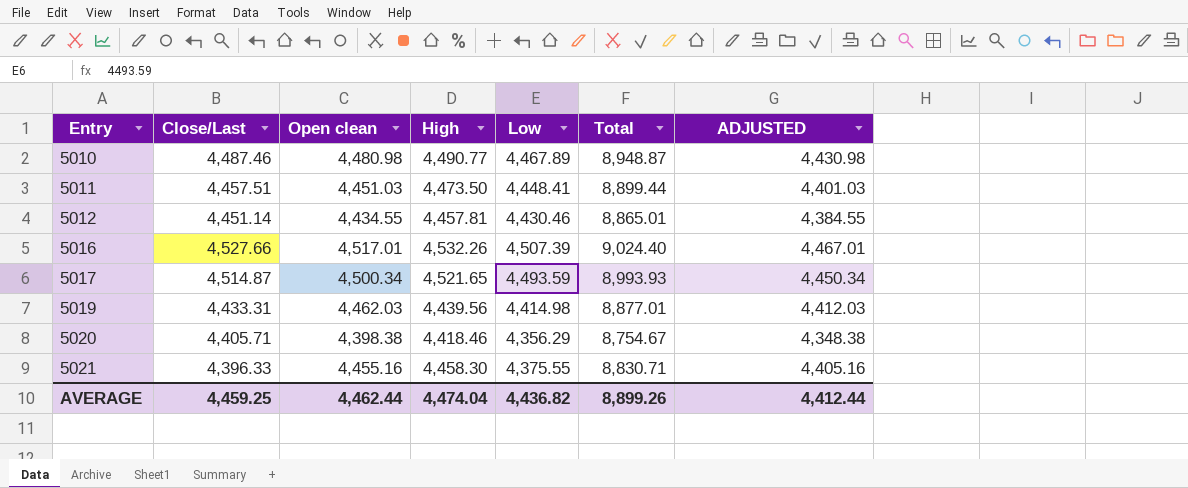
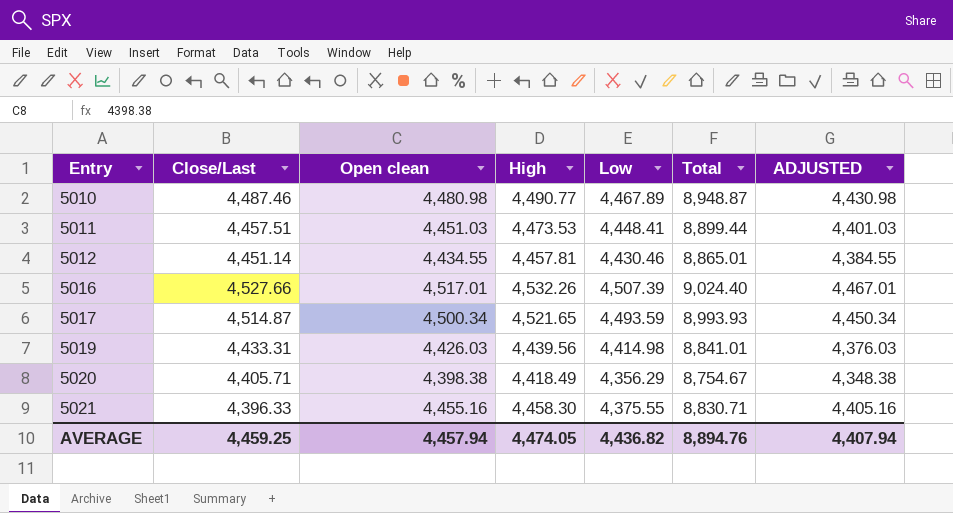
5011 | High: 4,473.50 -> 4,473.53
5019 | Open clean: 4,462.03 -> 4,426.03
5019 | Total: 8,877.01 -> 8,841.01
5019 | ADJUSTED: 4,412.03 -> 4,376.03
5020 | High: 4,418.46 -> 4,418.49
AVERAGE | Open clean: 4,462.44 -> 4,457.94
AVERAGE | High: 4,474.04 -> 4,474.05
AVERAGE | Total: 8,899.26 -> 8,894.76
AVERAGE | ADJUSTED: 4,412.44 -> 4,407.94

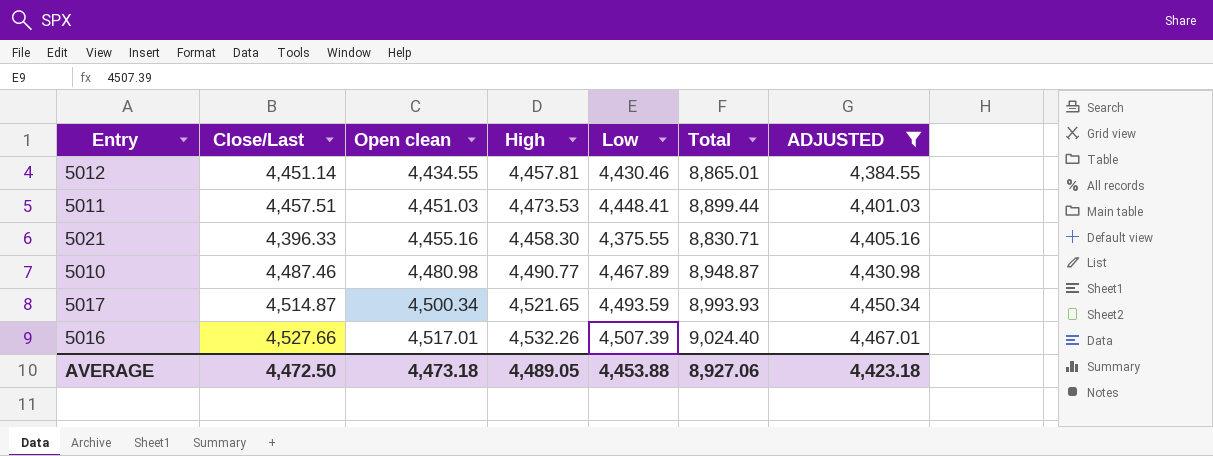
filter: none -> ADJUSTED >= 4,384.55
row order: Entry ascending -> Open clean ascending
AVERAGE | Close/Last: 4,459.25 -> 4,472.50
AVERAGE | Open clean: 4,457.94 -> 4,473.18
AVERAGE | High: 4,474.05 -> 4,489.05
AVERAGE | Low: 4,436.82 -> 4,453.88
AVERAGE | Total: 8,894.76 -> 8,927.06
AVERAGE | ADJUSTED: 4,407.94 -> 4,423.18

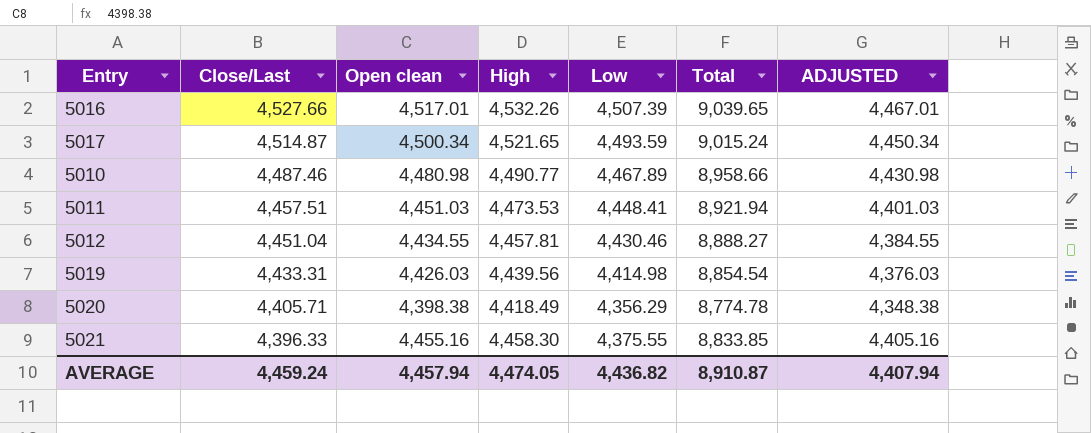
filter: ADJUSTED >= 4,384.55 -> none
row order: Open clean ascending -> Close/Last descending
column Total | formula: [Open clean] + [Low] -> [High] + [Low]
5012 | Close/Last: 4,451.14 -> 4,451.04
AVERAGE | Close/Last: 4,472.50 -> 4,459.24
AVERAGE | Open clean: 4,473.18 -> 4,457.94
AVERAGE | High: 4,489.05 -> 4,474.05
AVERAGE | Low: 4,453.88 -> 4,436.82
AVERAGE | Total: 8,927.06 -> 8,910.87
AVERAGE | ADJUSTED: 4,423.18 -> 4,407.94

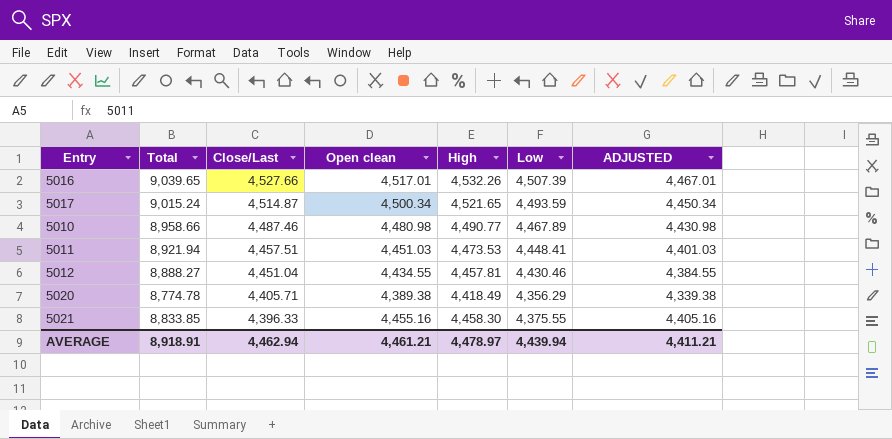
column Total | position: 6 -> 2
row 5019: 4,433.31 | 4,426.03 | 4,439.56 | 4,414.98 | 8,854.54 | 4,376.03 -> none
5020 | Open clean: 4,398.38 -> 4,389.38
5020 | ADJUSTED: 4,348.38 -> 4,339.38
AVERAGE | Total: 8,910.87 -> 8,918.91
AVERAGE | Close/Last: 4,459.24 -> 4,462.94
AVERAGE | Open clean: 4,457.94 -> 4,461.21
AVERAGE | High: 4,474.05 -> 4,478.97
AVERAGE | Low: 4,436.82 -> 4,439.94
AVERAGE | ADJUSTED: 4,407.94 -> 4,411.21

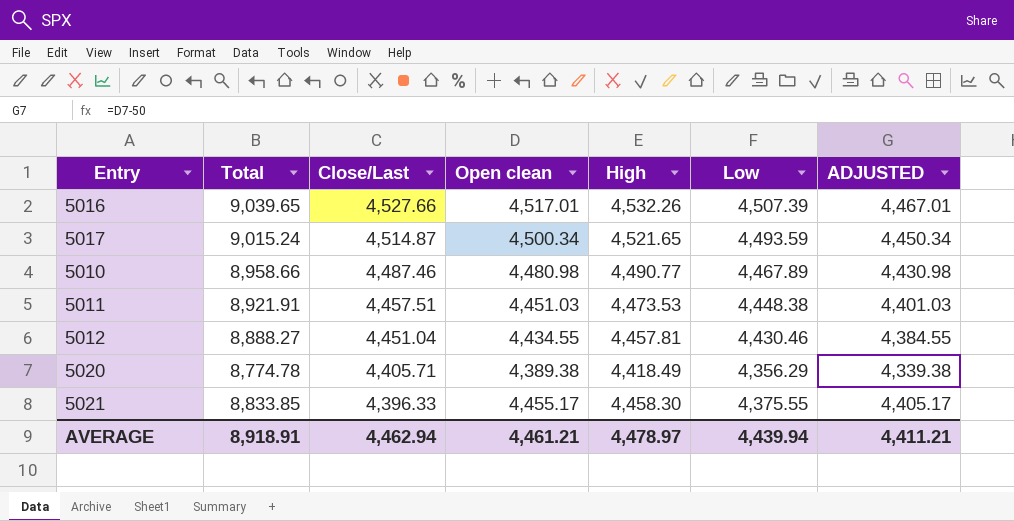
5011 | Total: 8,921.94 -> 8,921.91
5011 | Low: 4,448.41 -> 4,448.38
5021 | Open clean: 4,455.16 -> 4,455.17
5021 | ADJUSTED: 4,405.16 -> 4,405.17

